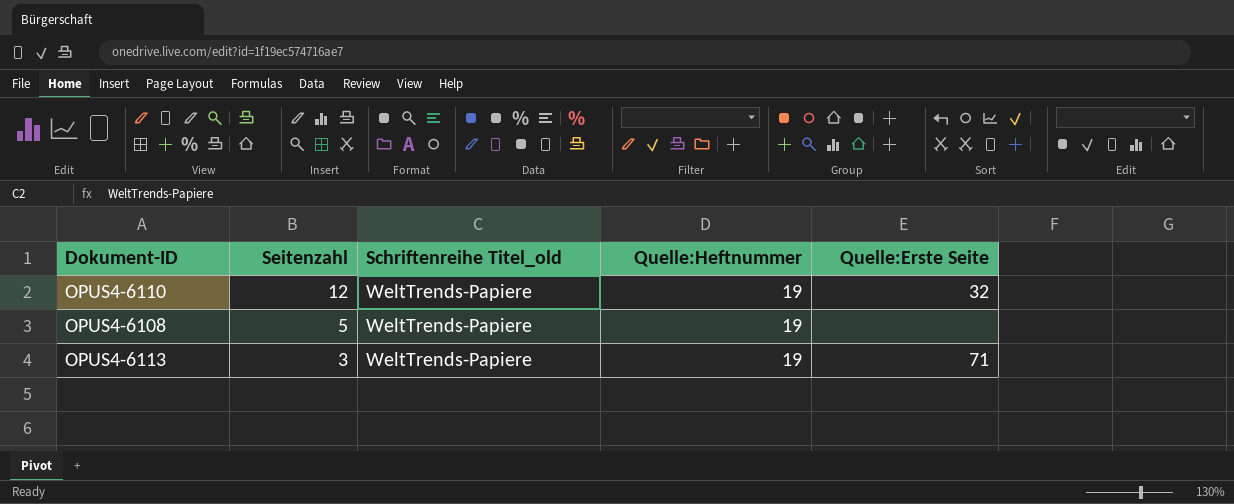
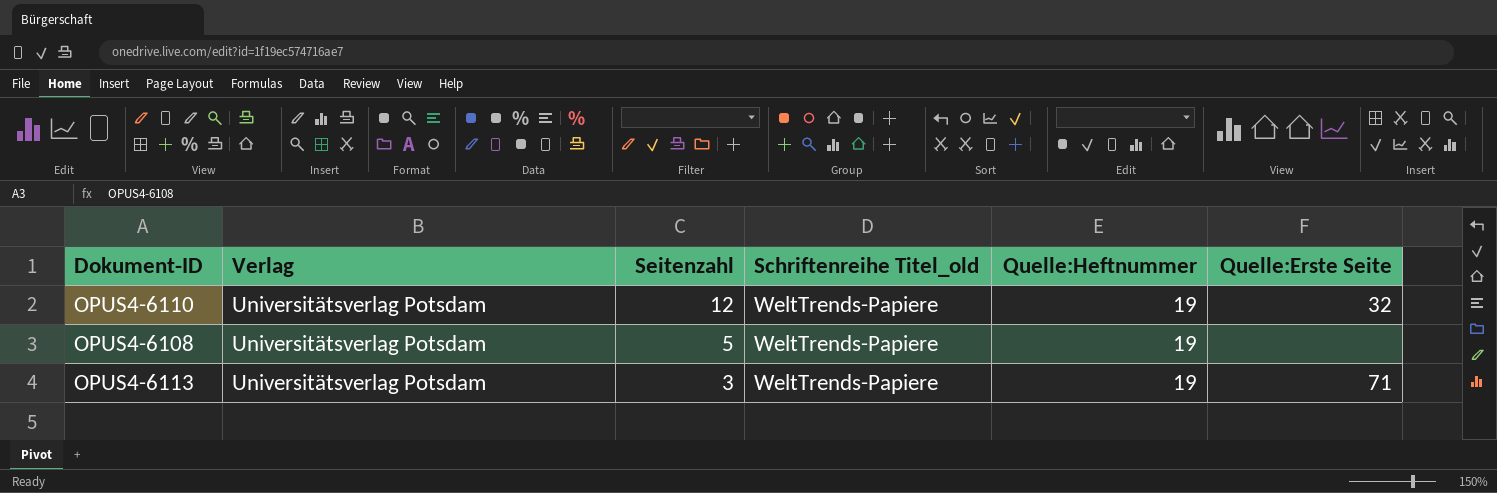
column Verlag | position: none -> 2

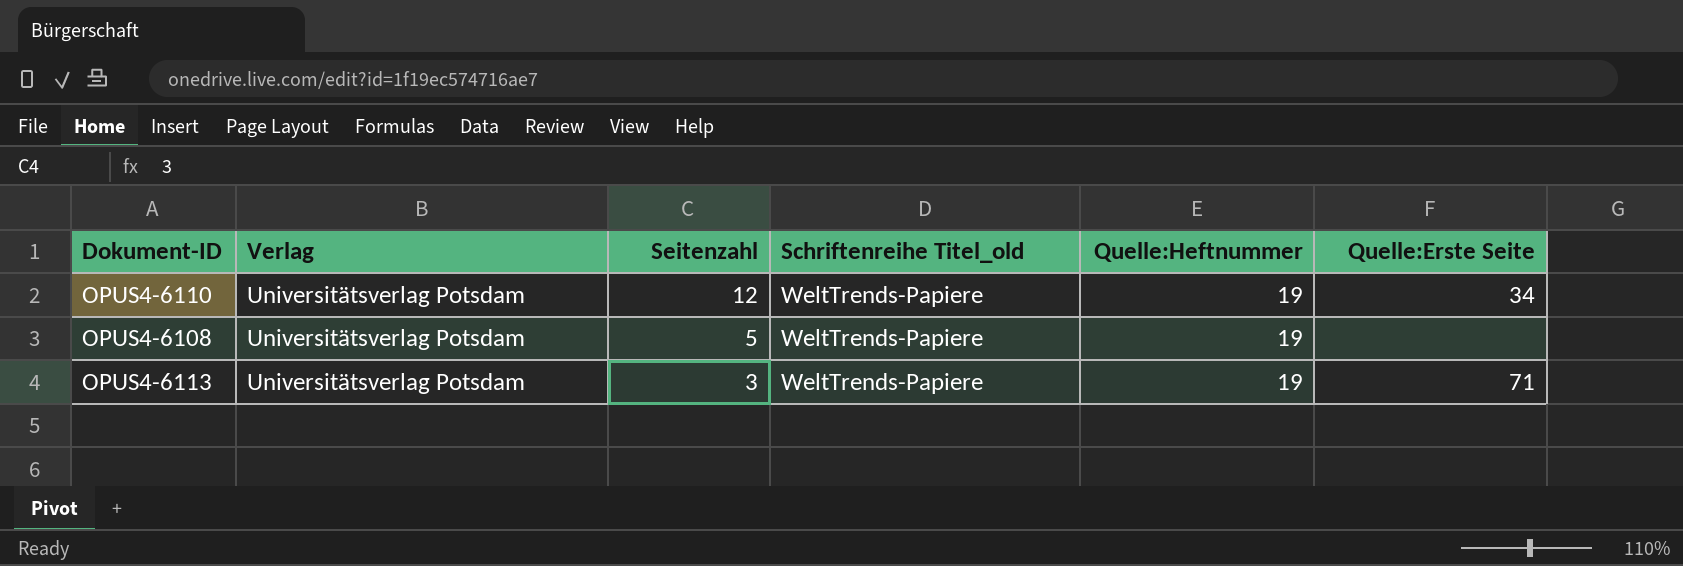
OPUS4-6110 | Quelle:Erste Seite: 32 -> 34

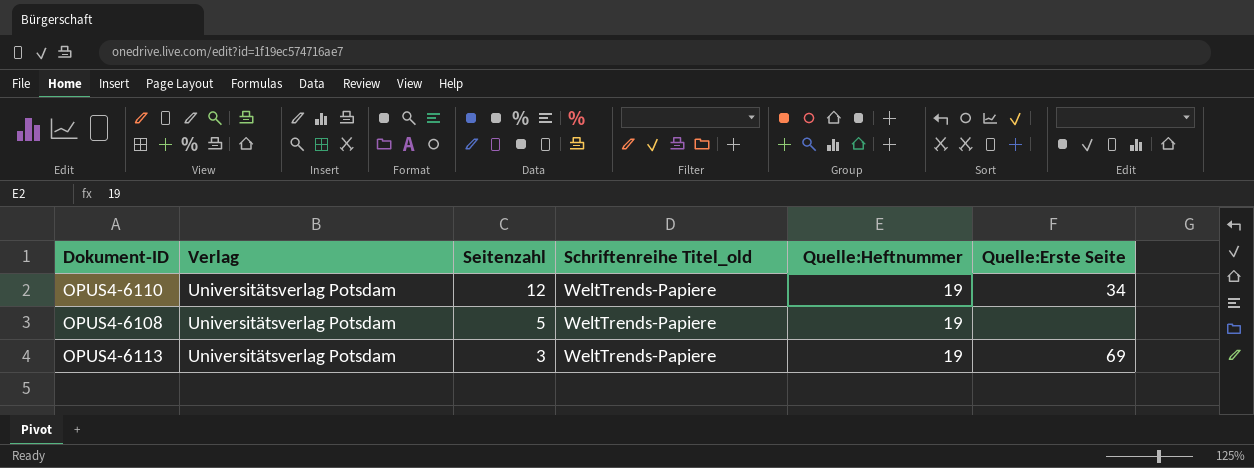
OPUS4-6113 | Quelle:Erste Seite: 71 -> 69

